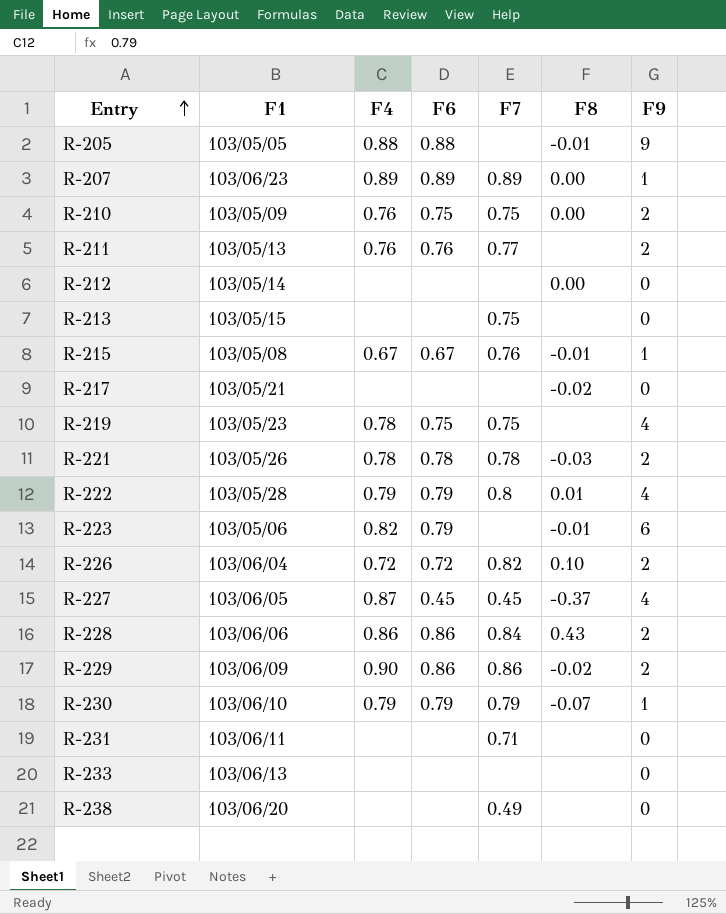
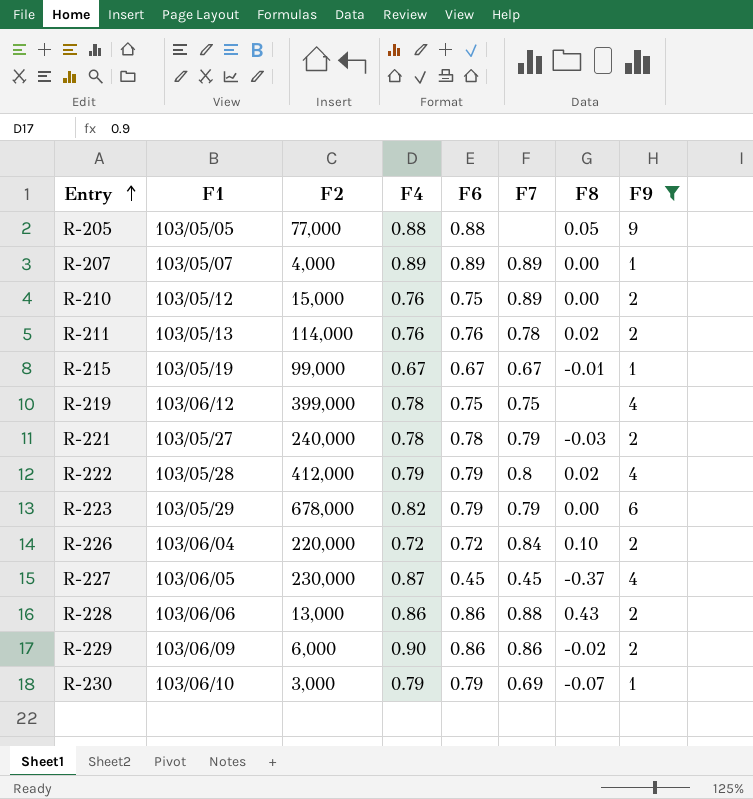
filter: none -> F9 != 0
column F2 | position: none -> 3
R-205 | F8: -0.01 -> 0.05
R-207 | F1: 103/06/23 -> 103/05/07
R-210 | F1: 103/05/09 -> 103/05/12
R-210 | F7: 0.75 -> 0.89
R-211 | F7: 0.77 -> 0.78
R-211 | F8: none -> 0.02
R-215 | F1: 103/05/08 -> 103/05/19
R-215 | F7: 0.76 -> 0.67
R-219 | F1: 103/05/23 -> 103/06/12
R-221 | F1: 103/05/26 -> 103/05/27
R-221 | F7: 0.78 -> 0.79
R-222 | F8: 0.01 -> 0.02
R-223 | F1: 103/05/06 -> 103/05/29
R-223 | F7: none -> 0.79
R-223 | F8: -0.01 -> 0.00
R-226 | F7: 0.82 -> 0.84
R-228 | F7: 0.84 -> 0.88
R-230 | F7: 0.79 -> 0.69

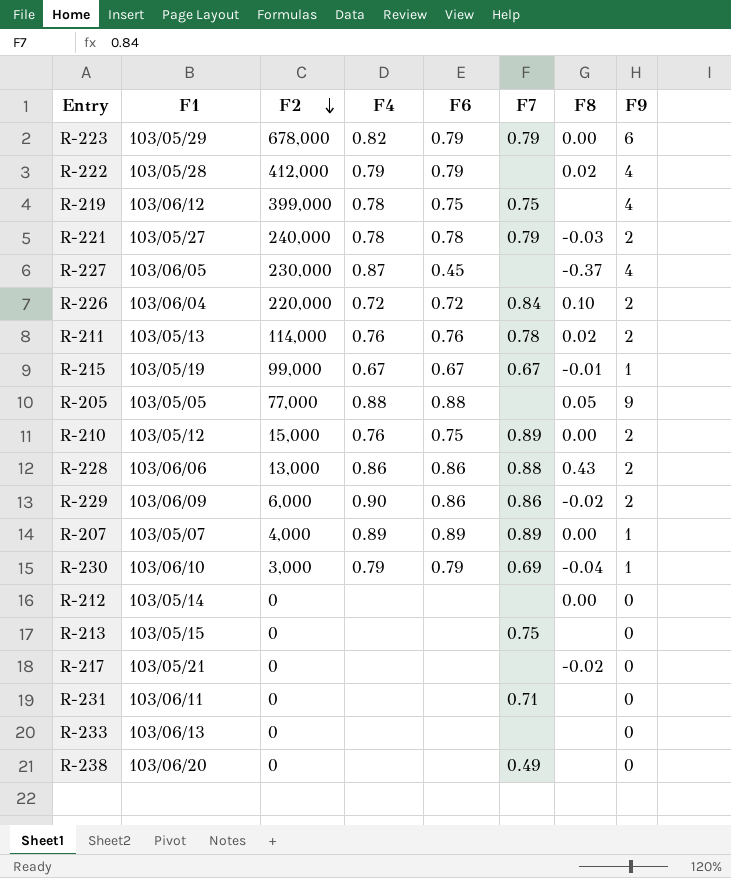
filter: F9 != 0 -> none
row order: Entry ascending -> F2 descending
R-222 | F7: 0.8 -> none
R-227 | F7: 0.45 -> none
R-230 | F8: -0.07 -> -0.04

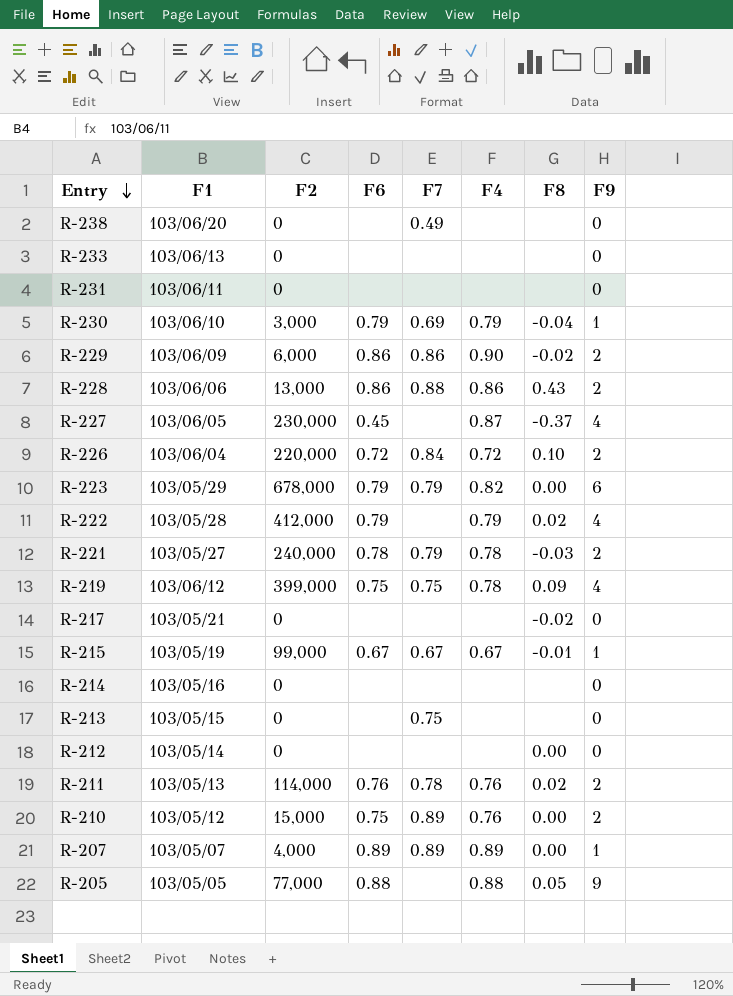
row order: F2 descending -> Entry descending
column F4 | position: 4 -> 6
R-231 | F7: 0.71 -> none
R-219 | F8: none -> 0.09
row R-214: none -> 103/05/16 | 0 | none | none | none | none | 0

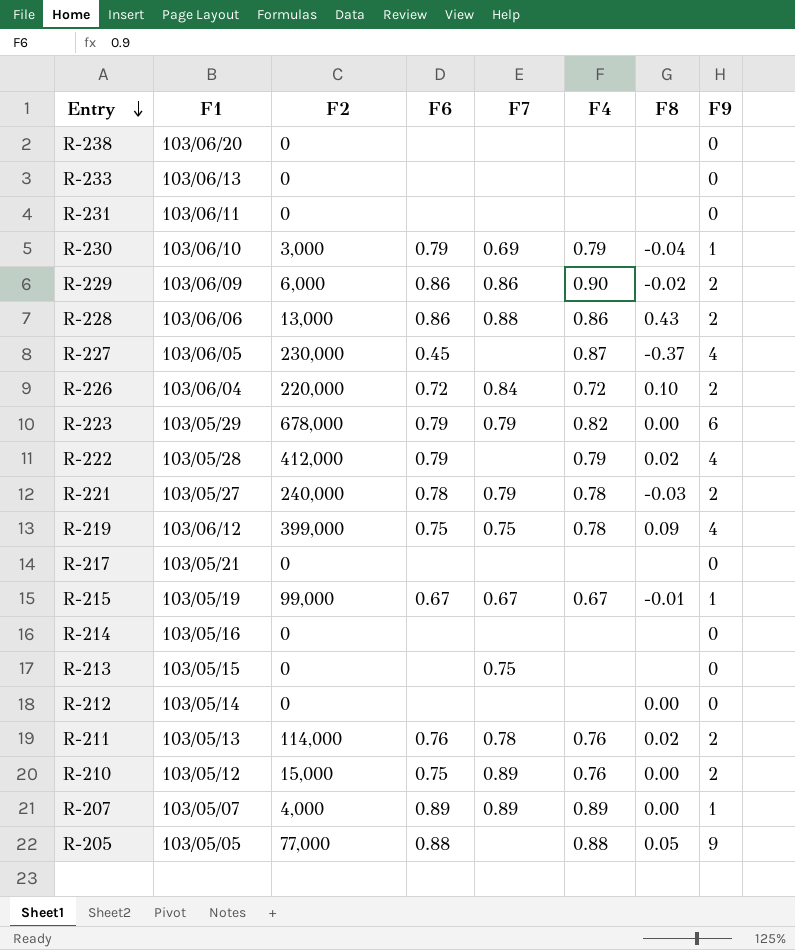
R-238 | F7: 0.49 -> none
R-217 | F8: -0.02 -> none

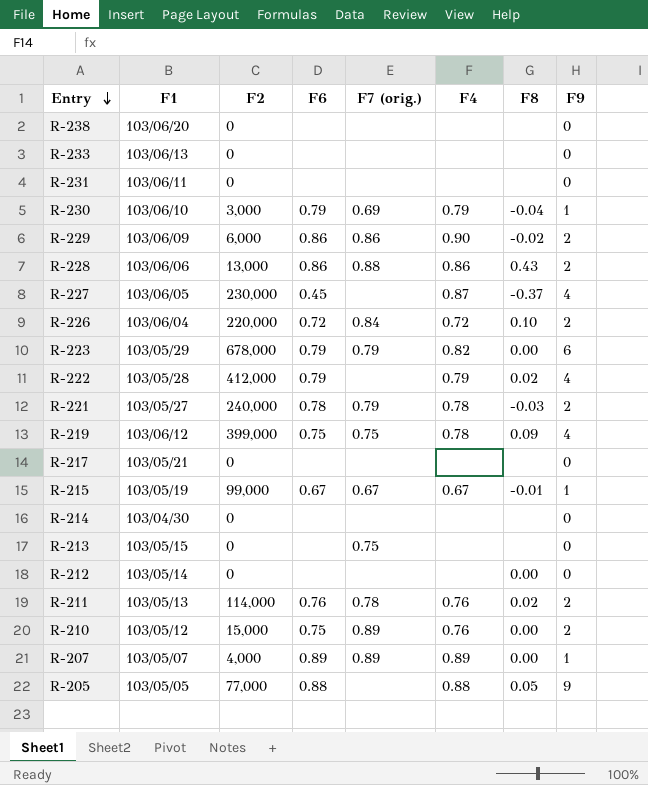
column name: F7 -> F7 (orig.)
R-214 | F1: 103/05/16 -> 103/04/30

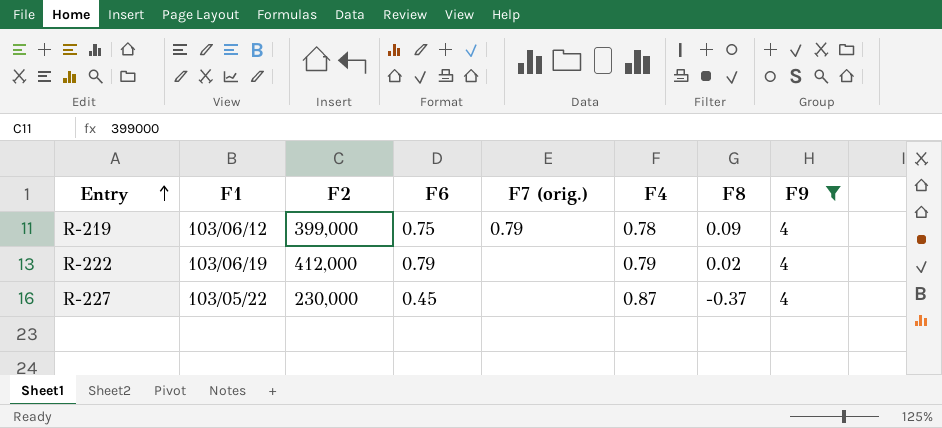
filter: none -> F9 = 4
row order: Entry descending -> Entry ascending
R-219 | F7 (orig.): 0.75 -> 0.79
R-222 | F1: 103/05/28 -> 103/06/19
R-227 | F1: 103/06/05 -> 103/05/22

